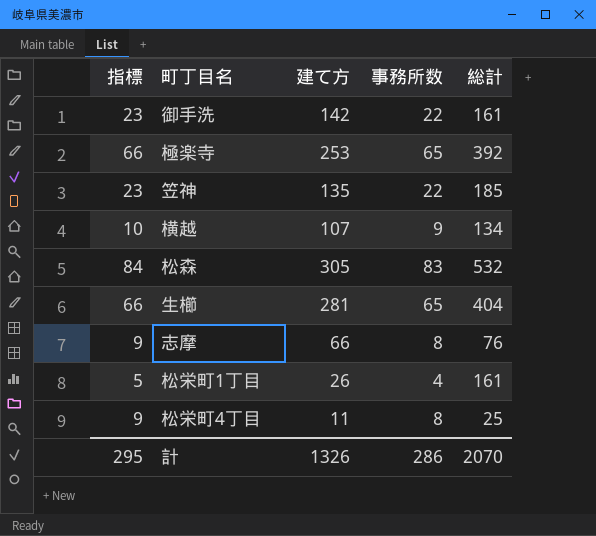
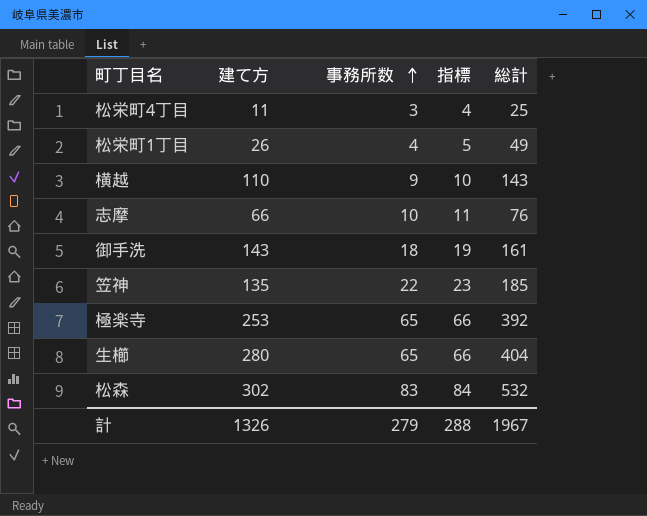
row order: none -> 事務所数 ascending
column 指標 | position: 1 -> 4
松栄町4丁目 | 事務所数: 8 -> 3
松栄町4丁目 | 指標: 9 -> 4
松栄町1丁目 | 総計: 161 -> 49
横越 | 建て方: 107 -> 110
横越 | 総計: 134 -> 143
志摩 | 事務所数: 8 -> 10
志摩 | 指標: 9 -> 11
御手洗 | 建て方: 142 -> 143
御手洗 | 事務所数: 22 -> 18
御手洗 | 指標: 23 -> 19
生櫛 | 建て方: 281 -> 280
松森 | 建て方: 305 -> 302
計 | 事務所数: 286 -> 279
計 | 指標: 295 -> 288
計 | 総計: 2070 -> 1967

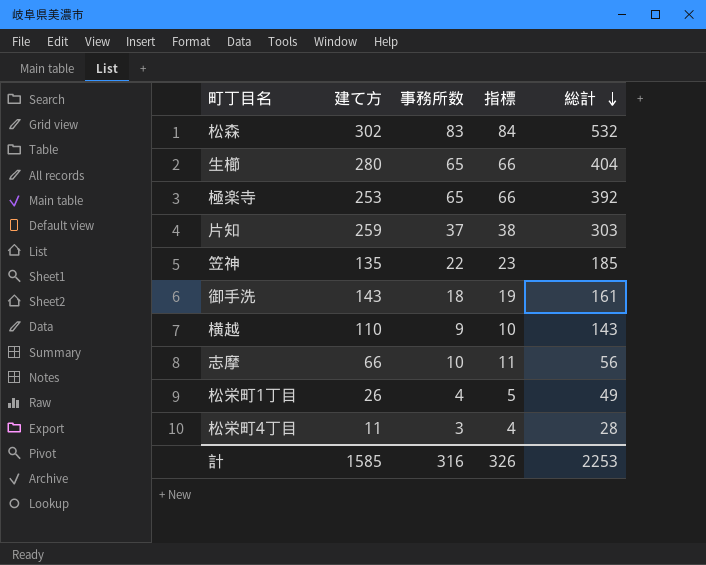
row order: 事務所数 ascending -> 総計 descending
row 片知: none -> 259 | 37 | 38 | 303
志摩 | 総計: 76 -> 56
松栄町4丁目 | 総計: 25 -> 28
計 | 建て方: 1326 -> 1585
計 | 事務所数: 279 -> 316
計 | 指標: 288 -> 326
計 | 総計: 1967 -> 2253

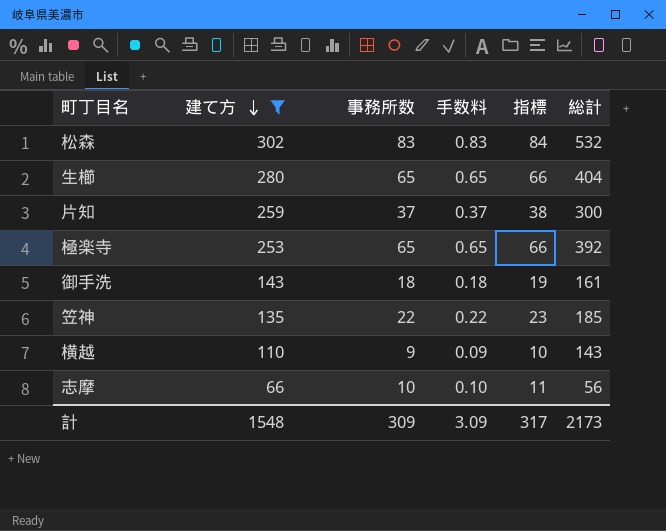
filter: none -> 建て方 >= 66
row order: 総計 descending -> 建て方 descending
column 手数料 | formula: none -> [事務所数] * 0.01
片知 | 総計: 303 -> 300
計 | 建て方: 1585 -> 1548
計 | 事務所数: 316 -> 309
計 | 指標: 326 -> 317
計 | 総計: 2253 -> 2173

